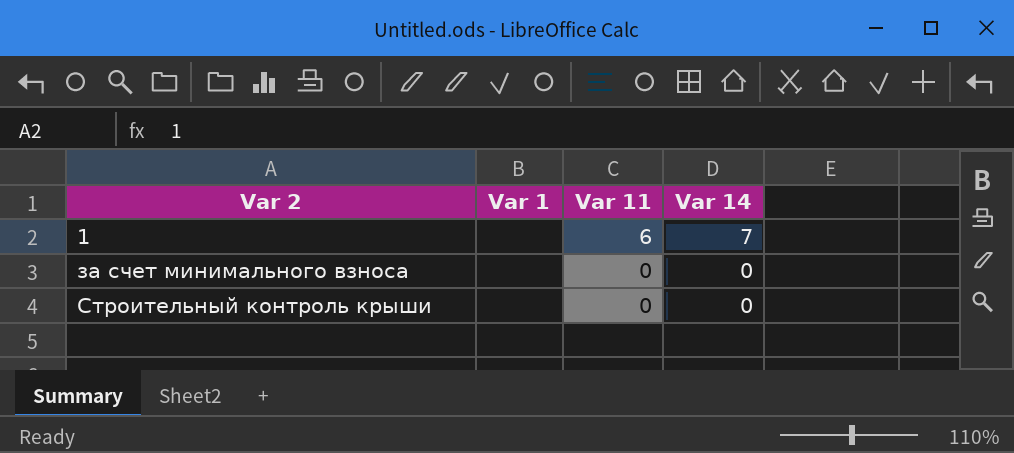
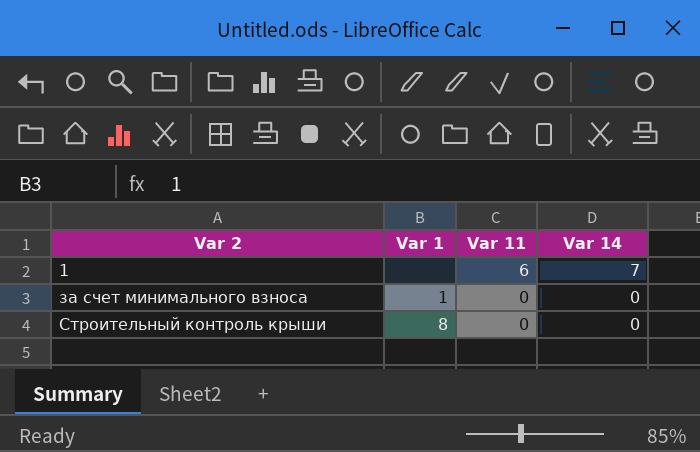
за счет минимального взноса | Var 1: none -> 1
Строительный контроль крыши | Var 1: none -> 8

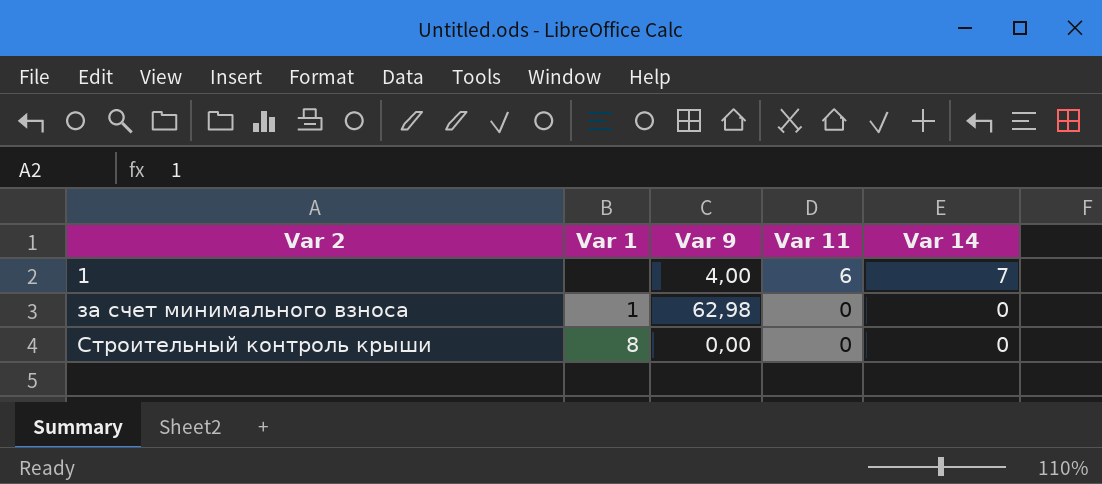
column Var 9 | position: none -> 3

